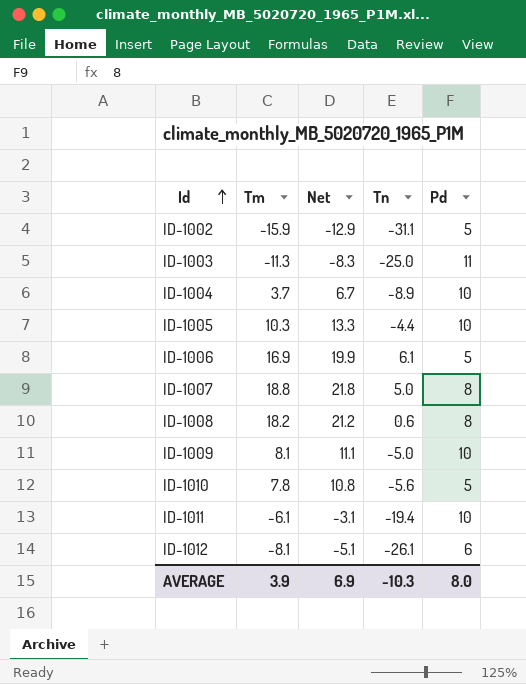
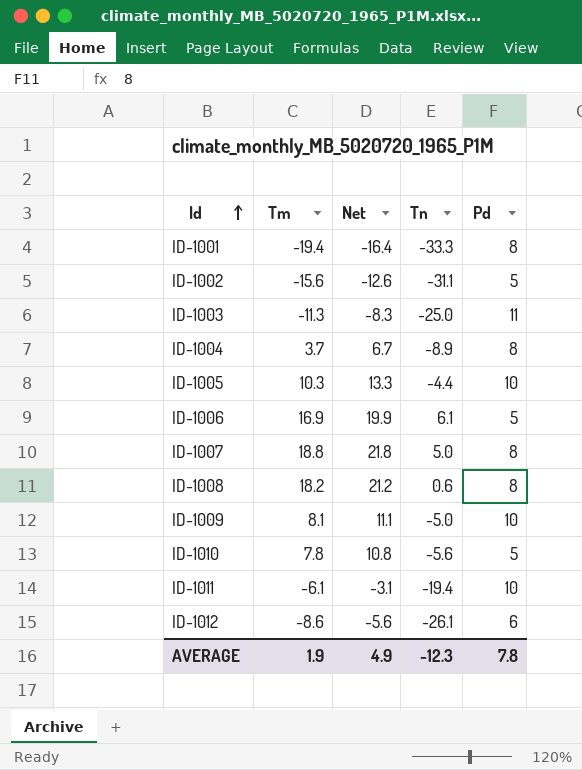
row ID-1001: none -> -19.4 | -16.4 | -33.3 | 8
ID-1002 | Tm: -15.9 -> -15.6
ID-1002 | Net: -12.9 -> -12.6
ID-1004 | Pd: 10 -> 8
ID-1012 | Tm: -8.1 -> -8.6
ID-1012 | Net: -5.1 -> -5.6
AVERAGE | Tm: 3.9 -> 1.9
AVERAGE | Net: 6.9 -> 4.9
AVERAGE | Tn: -10.3 -> -12.3
AVERAGE | Pd: 8.0 -> 7.8

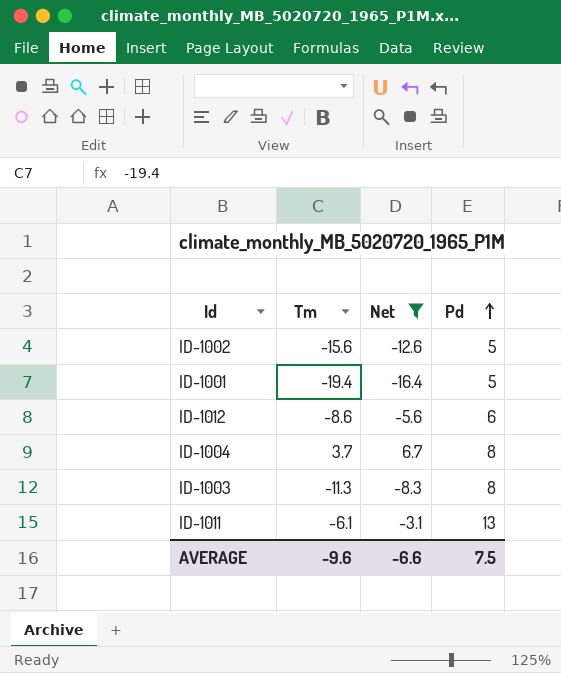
filter: none -> Net <= 6.7
row order: Id ascending -> Pd ascending
column Tn | position: 4 -> none
ID-1001 | Pd: 8 -> 5
ID-1003 | Pd: 11 -> 8
ID-1011 | Pd: 10 -> 13
AVERAGE | Tm: 1.9 -> -9.6
AVERAGE | Net: 4.9 -> -6.6
AVERAGE | Pd: 7.8 -> 7.5

